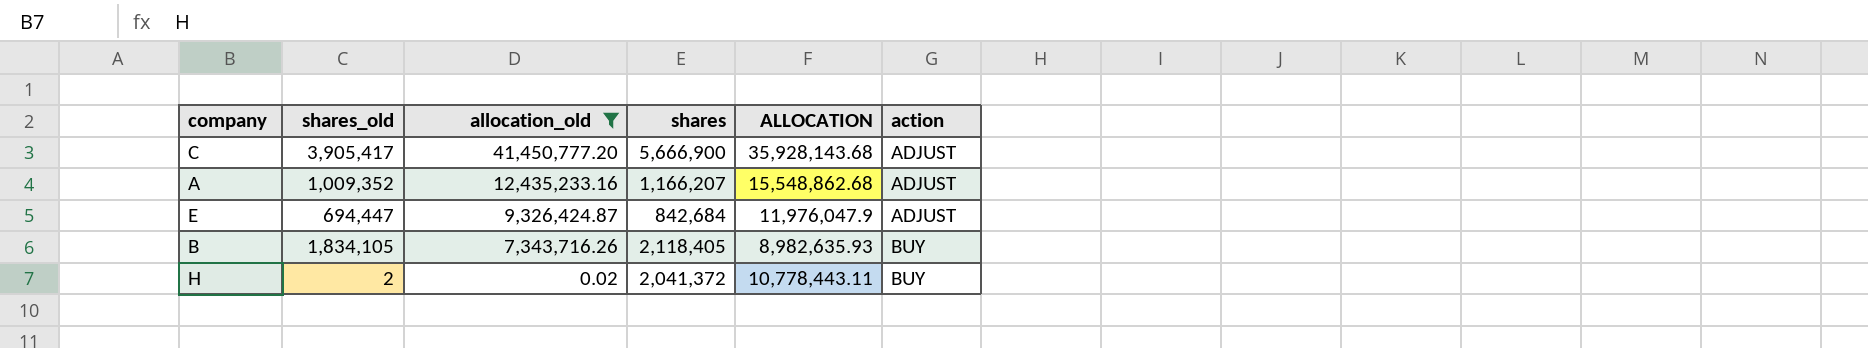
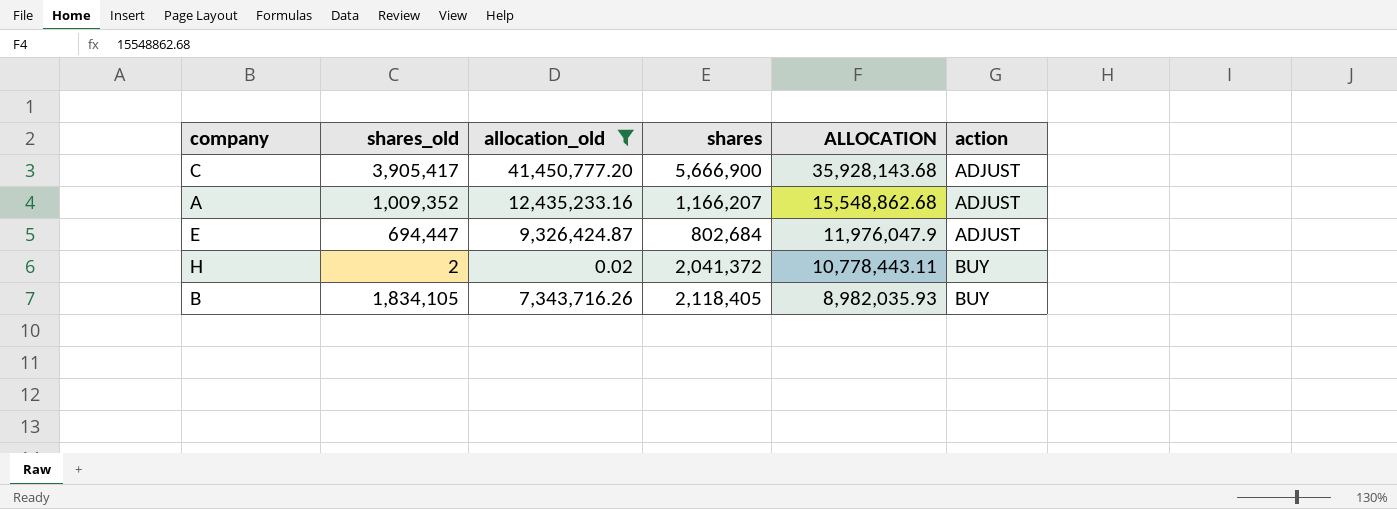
row order: allocation_old descending -> ALLOCATION descending
E | shares: 842,684 -> 802,684
B | ALLOCATION: 8,982,635.93 -> 8,982,035.93

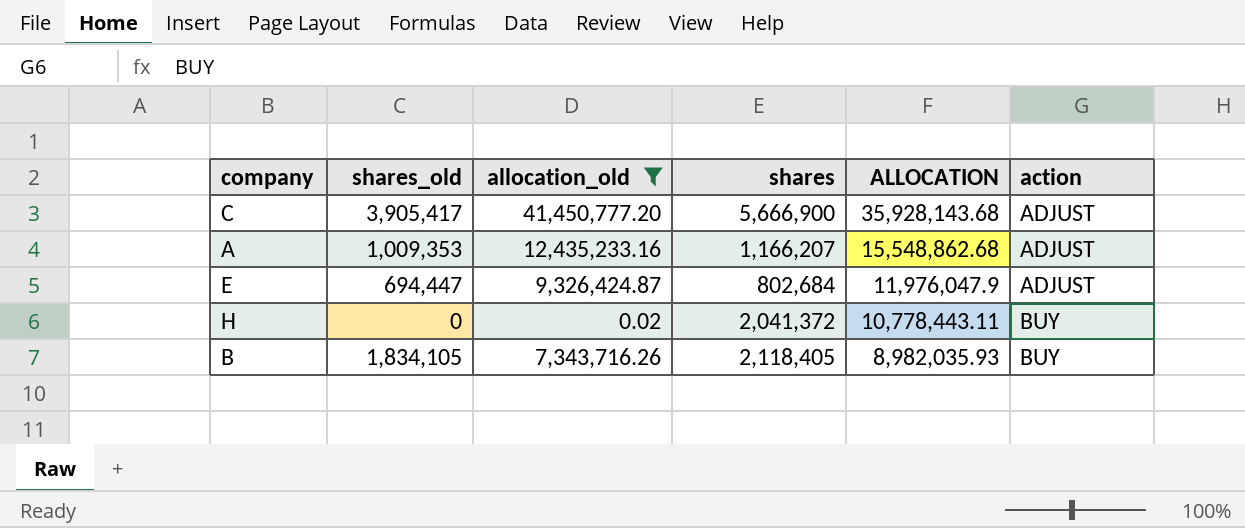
A | shares_old: 1,009,352 -> 1,009,353
H | shares_old: 2 -> 0

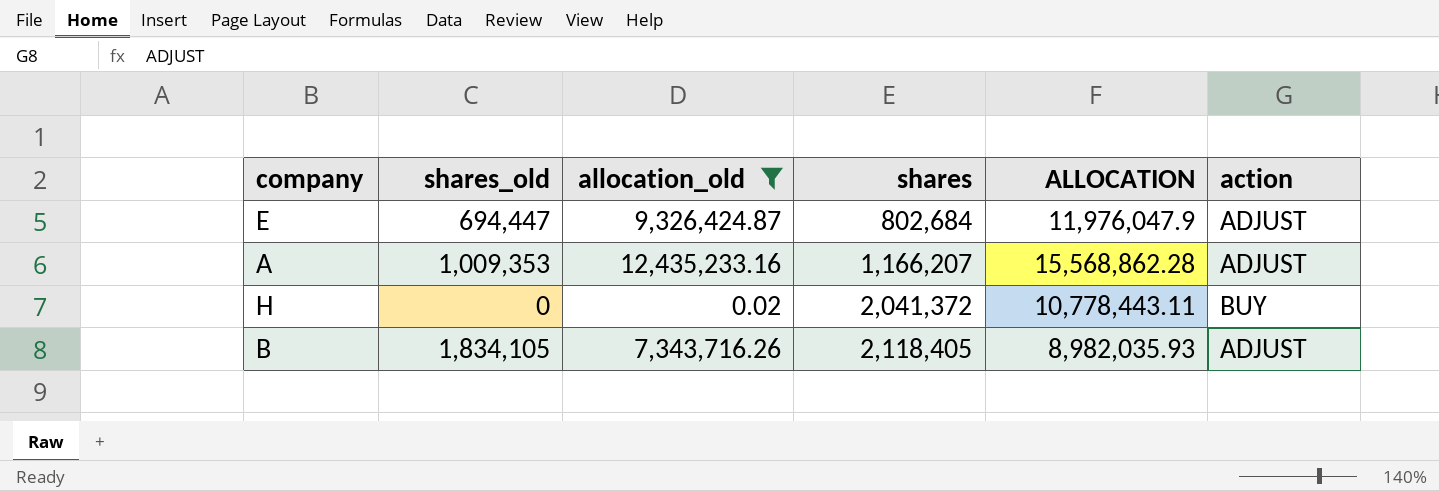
row order: ALLOCATION descending -> shares ascending
row C: 3,905,417 | 41,450,777.20 | 5,666,900 | 35,928,143.68 | ADJUST -> none
A | ALLOCATION: 15,548,862.68 -> 15,568,862.28
B | action: BUY -> ADJUST

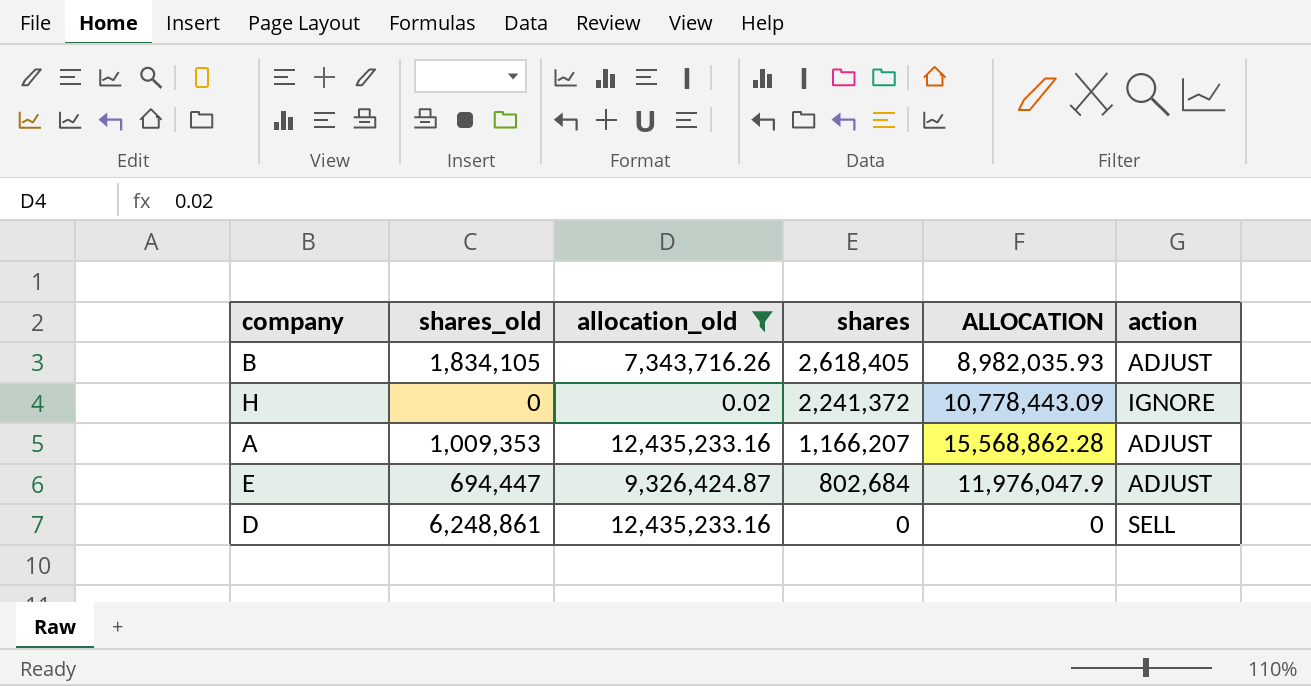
row order: shares ascending -> shares descending
B | shares: 2,118,405 -> 2,618,405
H | shares: 2,041,372 -> 2,241,372
H | ALLOCATION: 10,778,443.11 -> 10,778,443.09
H | action: BUY -> IGNORE
row D: none -> 6,248,861 | 12,435,233.16 | 0 | 0 | SELL

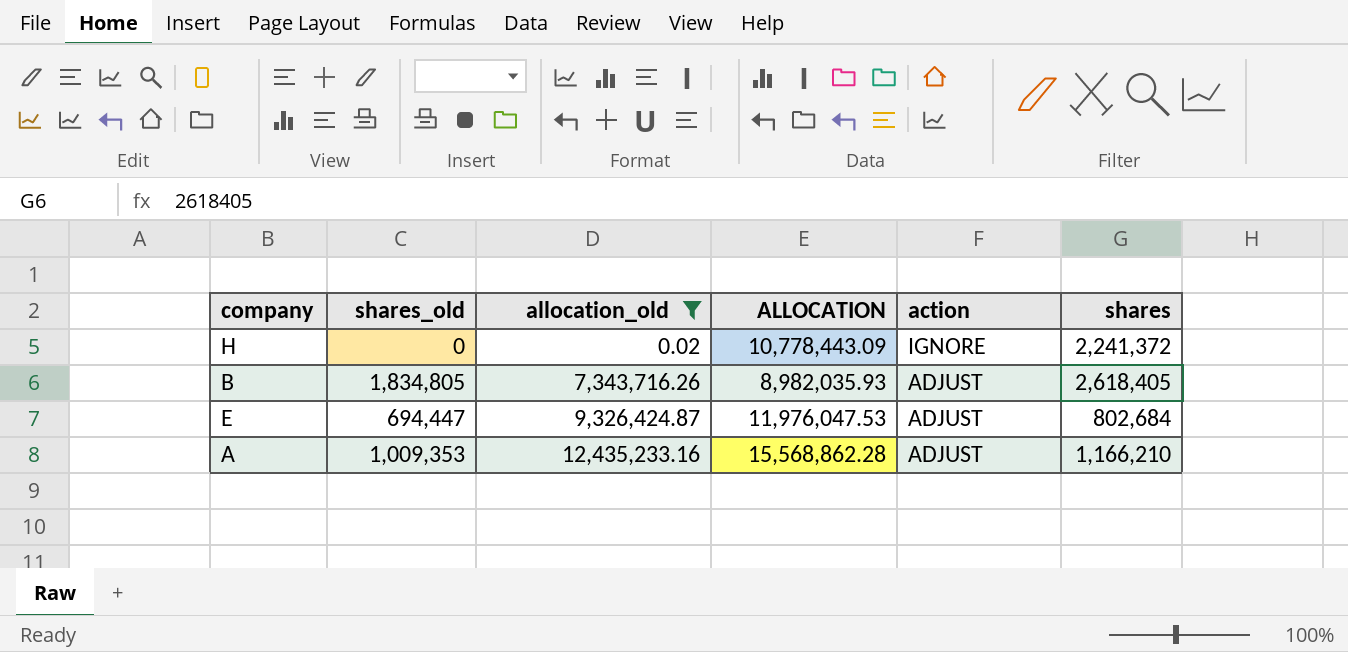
row order: shares descending -> allocation_old ascending
column shares | position: 4 -> 6
row D: 6,248,861 | 12,435,233.16 | 0 | 0 | SELL -> none
B | shares_old: 1,834,105 -> 1,834,805
E | ALLOCATION: 11,976,047.9 -> 11,976,047.53
A | shares: 1,166,207 -> 1,166,210

